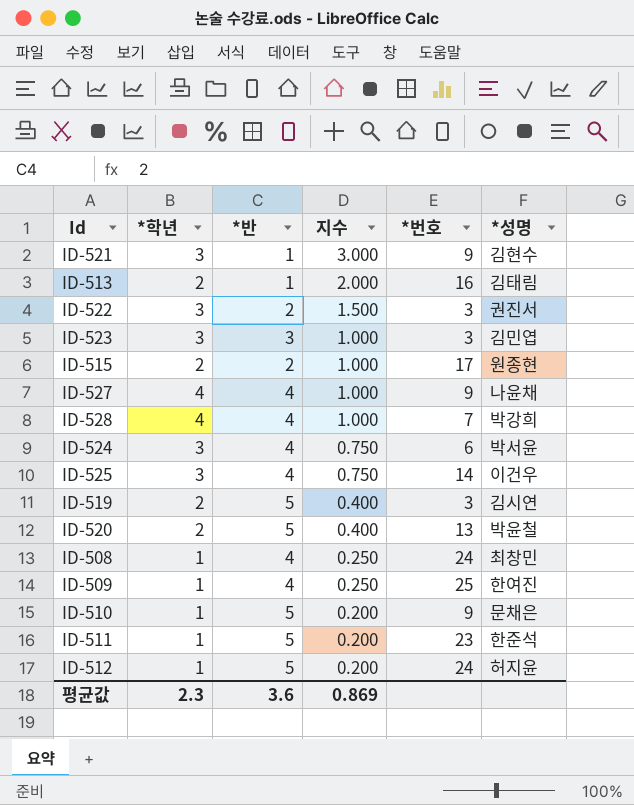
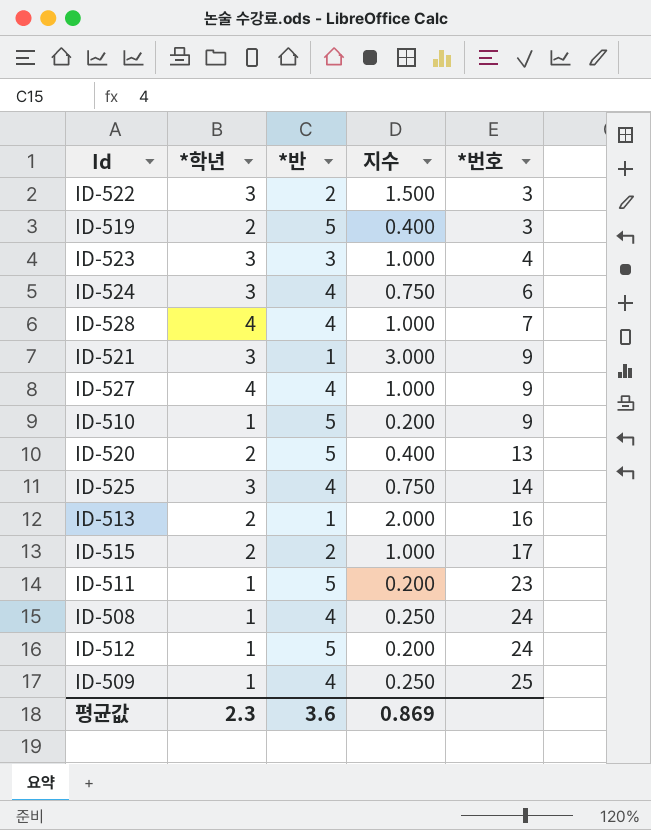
row order: 지수 descending -> *번호 ascending
column *성명 | position: 6 -> none
ID-523 | *번호: 3 -> 4

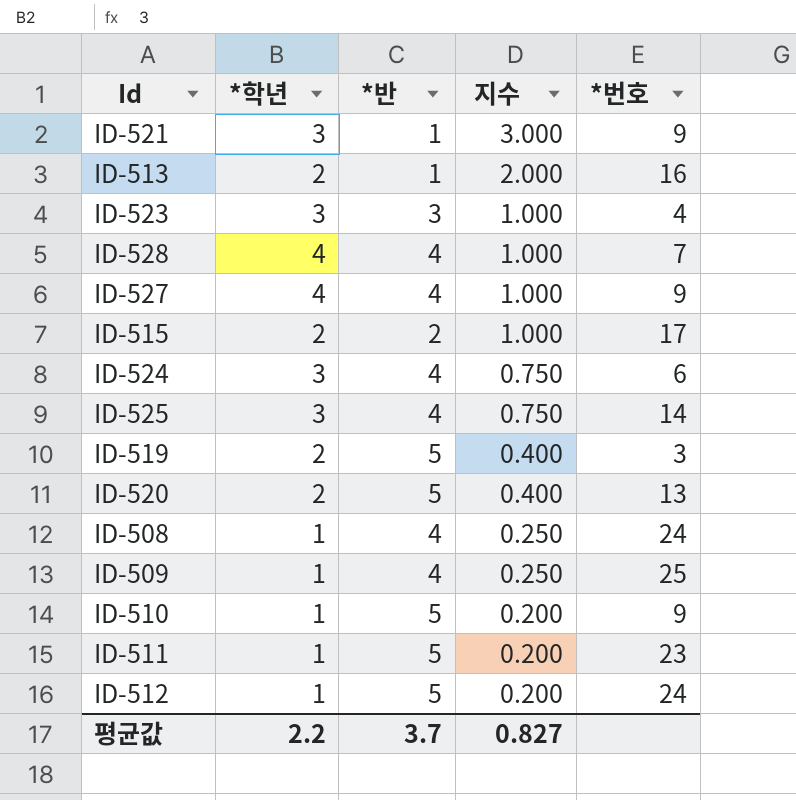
row order: *번호 ascending -> 지수 descending
row ID-522: 3 | 2 | 1.500 | 3 -> none
평균값 | *학년: 2.3 -> 2.2
평균값 | *반: 3.6 -> 3.7
평균값 | 지수: 0.869 -> 0.827

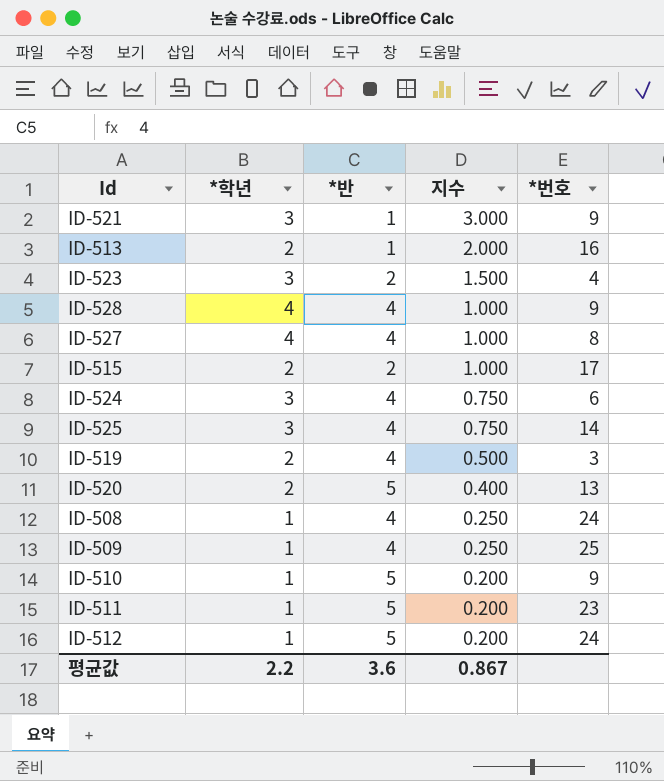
ID-523 | *반: 3 -> 2
ID-523 | 지수: 1.000 -> 1.500
ID-528 | *번호: 7 -> 9
ID-527 | *번호: 9 -> 8
ID-519 | *반: 5 -> 4
ID-519 | 지수: 0.400 -> 0.500
평균값 | *반: 3.7 -> 3.6
평균값 | 지수: 0.827 -> 0.867

